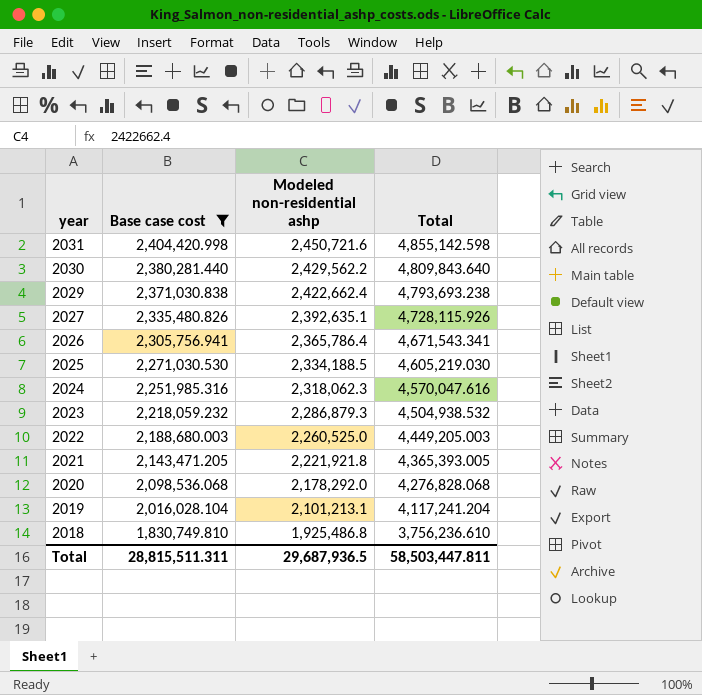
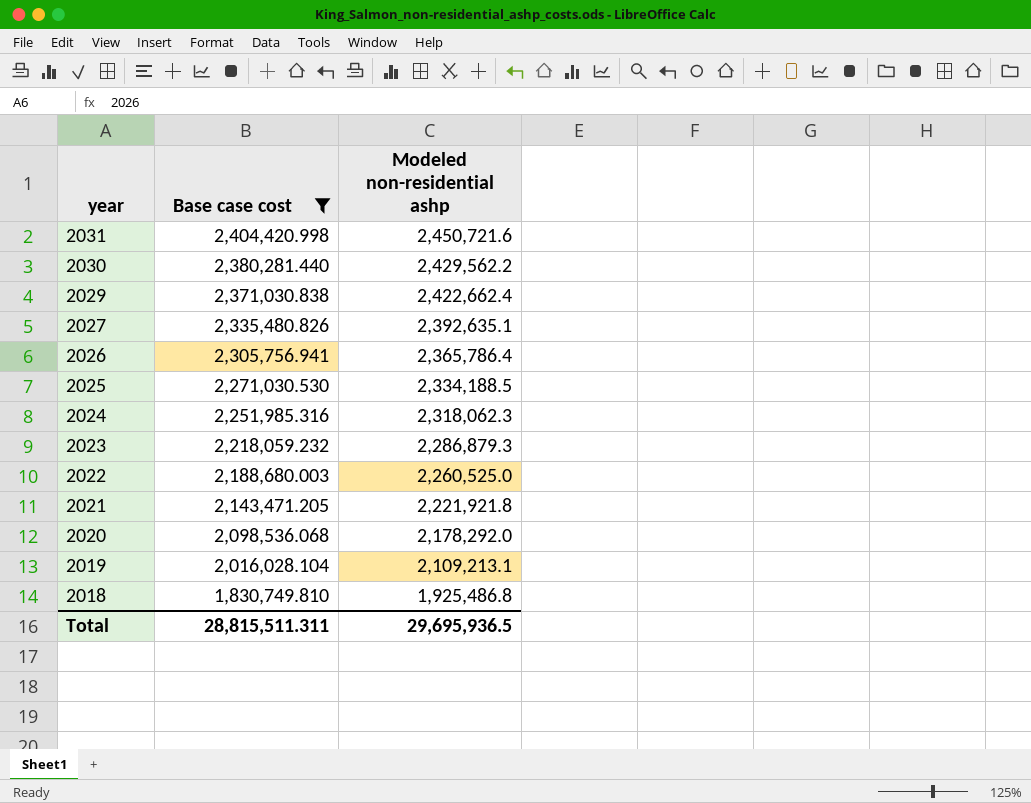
column Total | formula: [Base case cost] + [Modeled non-residential ashp] -> none
2019 | Modeled non-residential ashp: 2,101,213.1 -> 2,109,213.1
Total | Modeled non-residential ashp: 29,687,936.5 -> 29,695,936.5

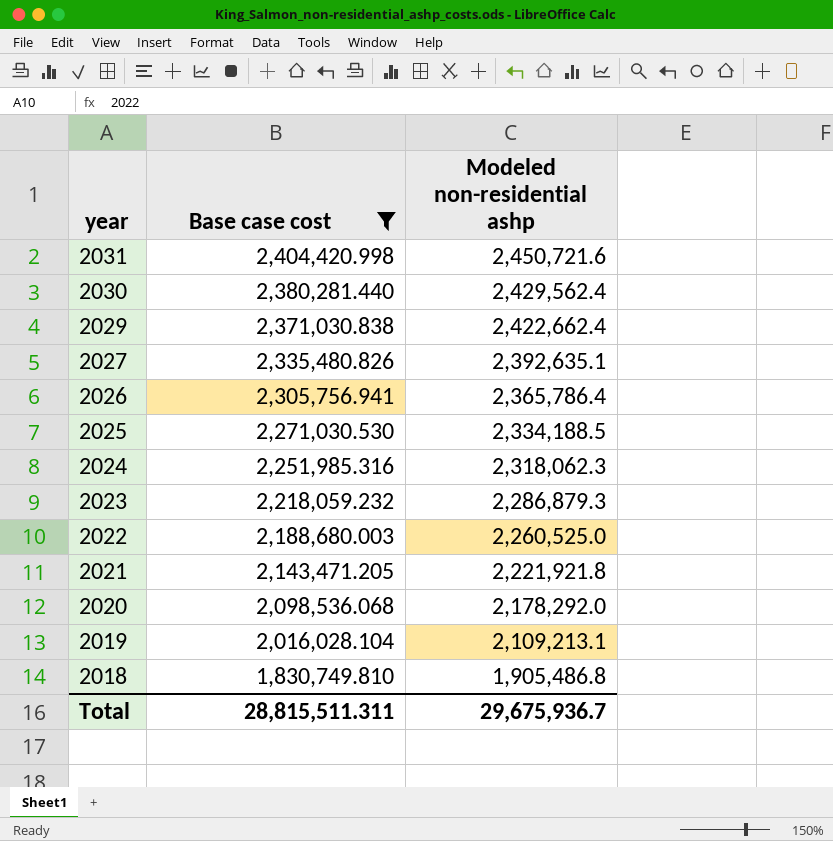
2030 | Modeled non-residential ashp: 2,429,562.2 -> 2,429,562.4
2018 | Modeled non-residential ashp: 1,925,486.8 -> 1,905,486.8
Total | Modeled non-residential ashp: 29,695,936.5 -> 29,675,936.7

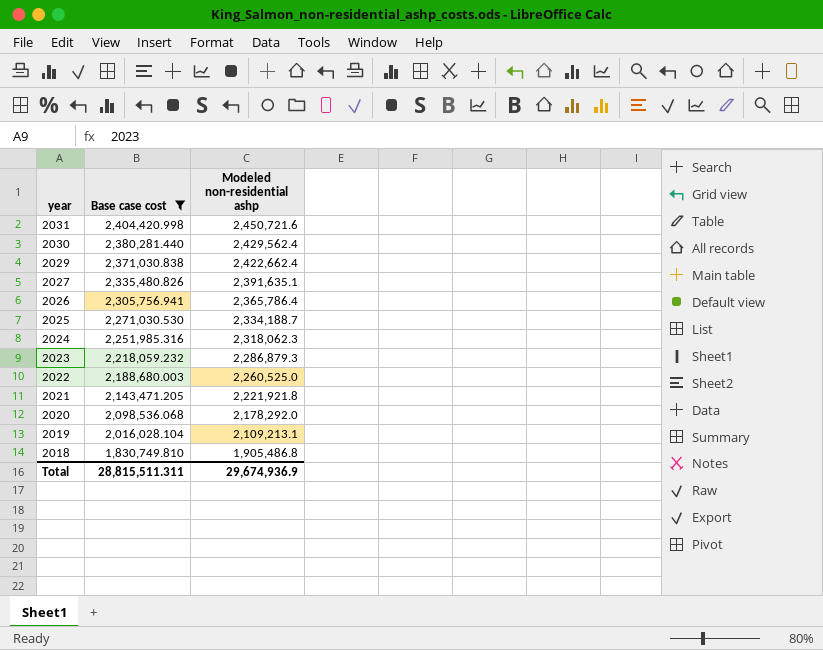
2027 | Modeled non-residential ashp: 2,392,635.1 -> 2,391,635.1
2025 | Modeled non-residential ashp: 2,334,188.5 -> 2,334,188.7
Total | Modeled non-residential ashp: 29,675,936.7 -> 29,674,936.9

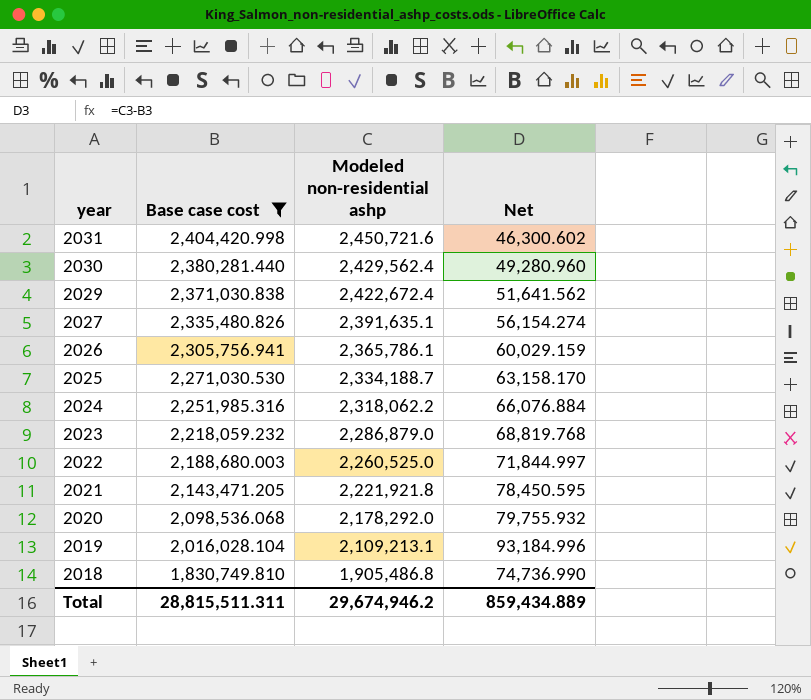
column Net | formula: none -> [Modeled non-residential ashp] - [Base case cost]
2029 | Modeled non-residential ashp: 2,422,662.4 -> 2,422,672.4
2026 | Modeled non-residential ashp: 2,365,786.4 -> 2,365,786.1
2024 | Modeled non-residential ashp: 2,318,062.3 -> 2,318,062.2
2023 | Modeled non-residential ashp: 2,286,879.3 -> 2,286,879.0
Total | Modeled non-residential ashp: 29,674,936.9 -> 29,674,946.2

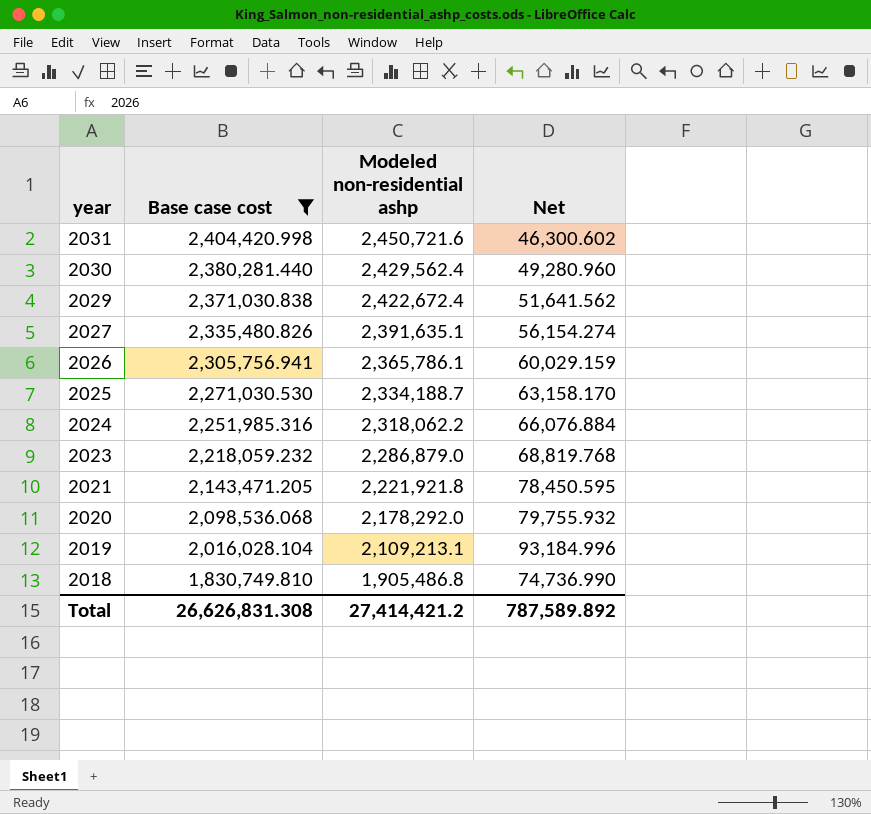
row 2022: 2,188,680.003 | 2,260,525.0 | 71,844.997 -> none
Total | Base case cost: 28,815,511.311 -> 26,626,831.308
Total | Modeled non-residential ashp: 29,674,946.2 -> 27,414,421.2
Total | Net: 859,434.889 -> 787,589.892

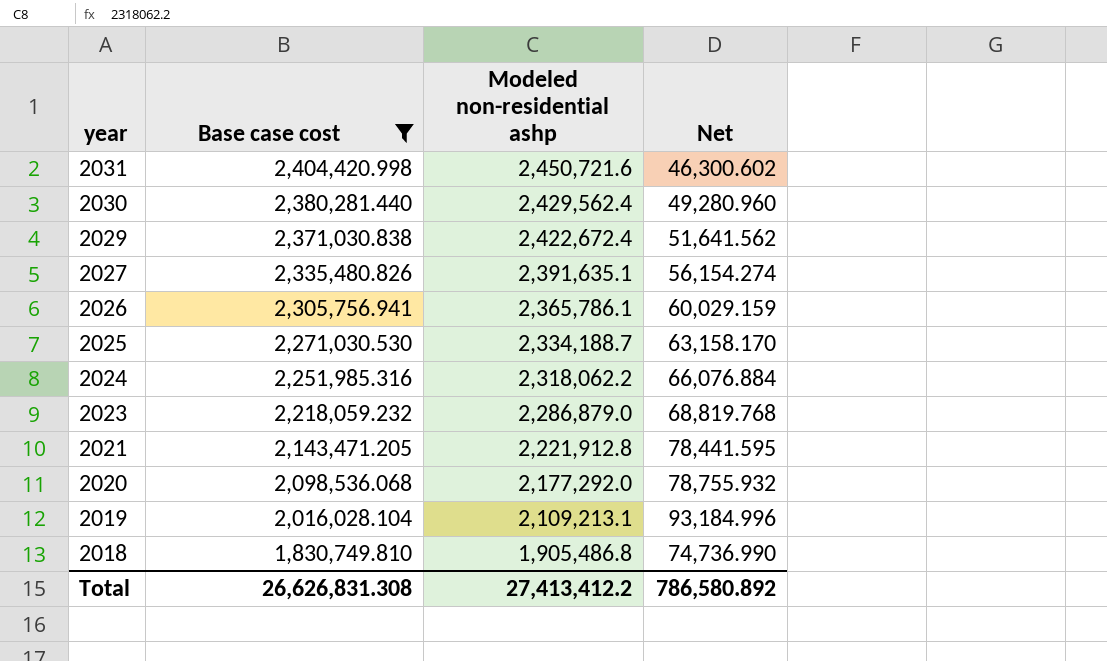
2021 | Modeled non-residential ashp: 2,221,921.8 -> 2,221,912.8
2021 | Net: 78,450.595 -> 78,441.595
2020 | Modeled non-residential ashp: 2,178,292.0 -> 2,177,292.0
2020 | Net: 79,755.932 -> 78,755.932
Total | Modeled non-residential ashp: 27,414,421.2 -> 27,413,412.2
Total | Net: 787,589.892 -> 786,580.892

